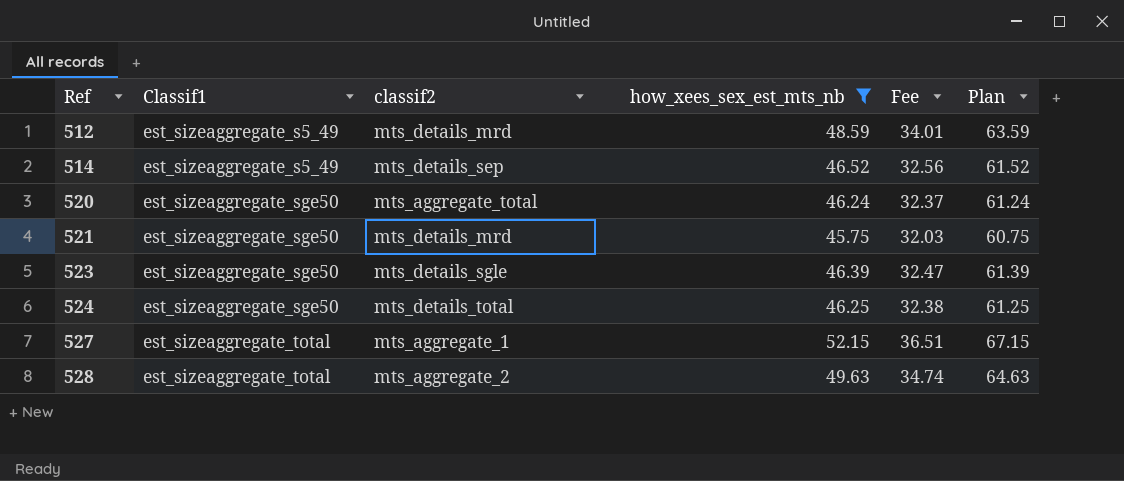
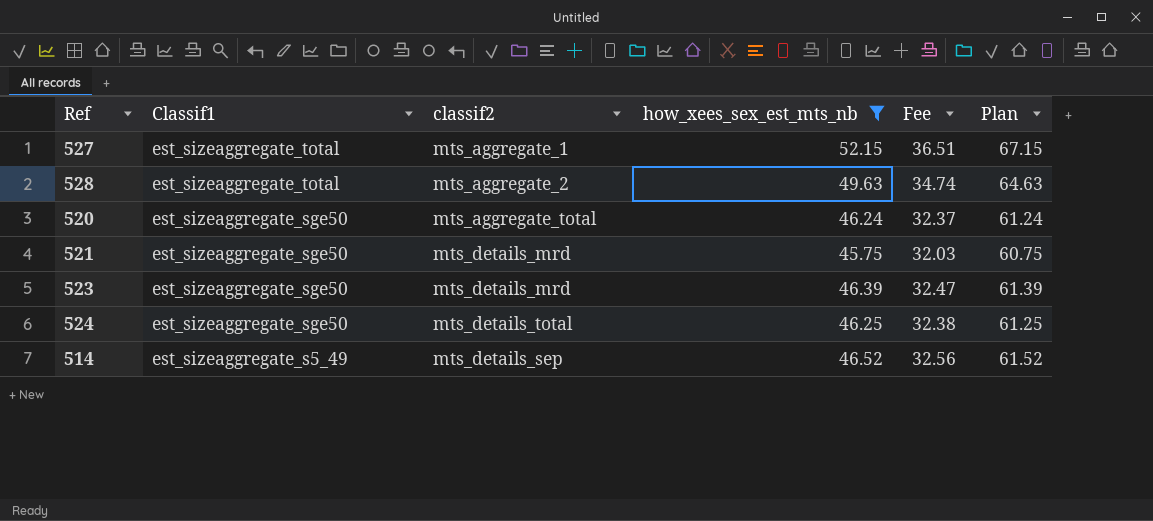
row order: Ref ascending -> Classif1 descending
row 512: est_sizeaggregate_s5_49 | mts_details_mrd | 48.59 | 34.01 | 63.59 -> none
523 | classif2: mts_details_sgle -> mts_details_mrd

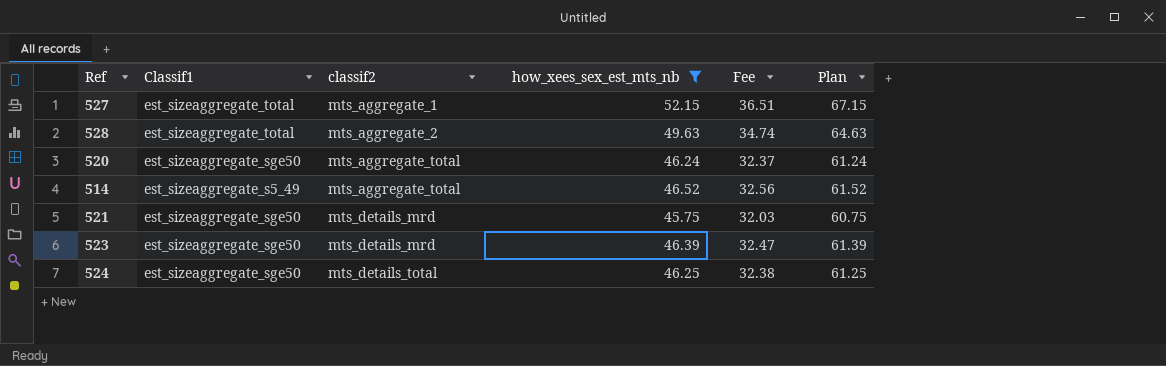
row order: Classif1 descending -> classif2 ascending
514 | classif2: mts_details_sep -> mts_aggregate_total

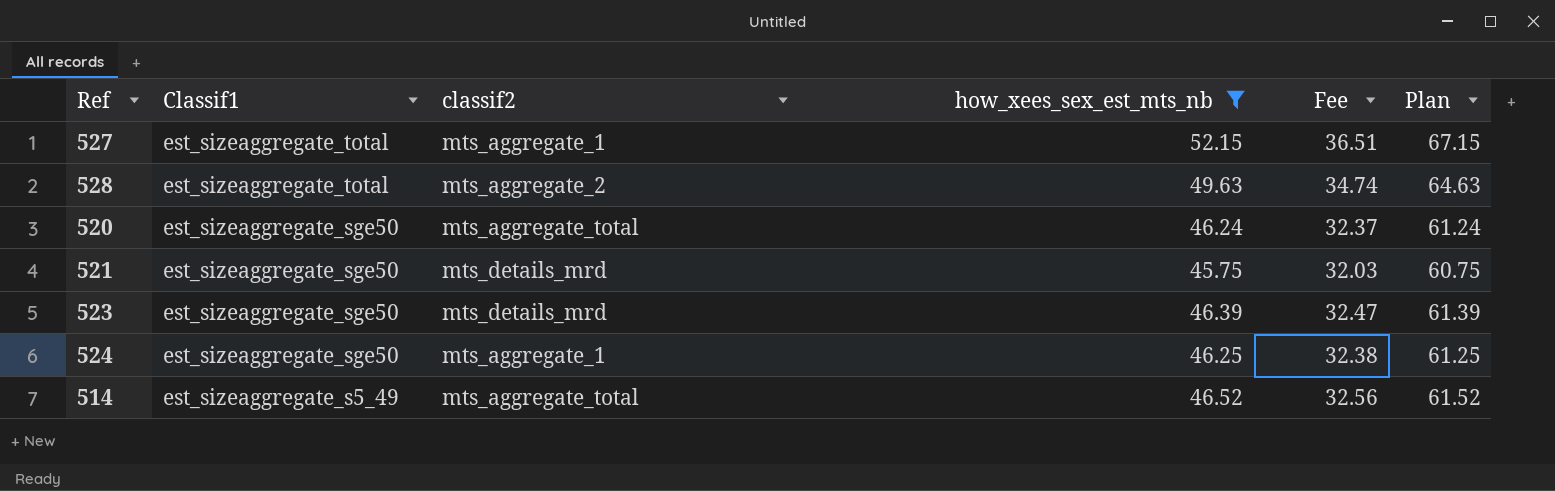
row order: classif2 ascending -> Classif1 descending
524 | classif2: mts_details_total -> mts_aggregate_1

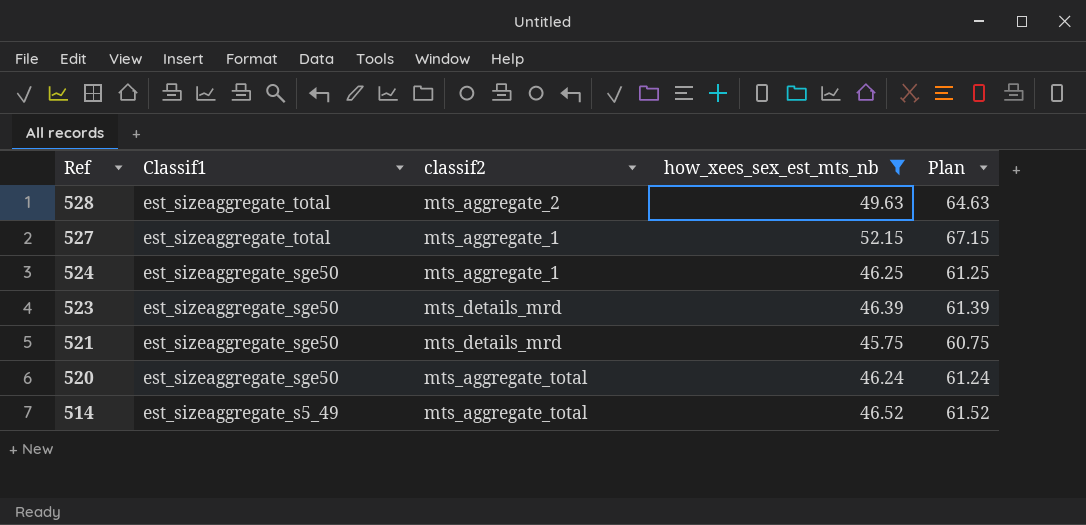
row order: Classif1 descending -> Ref descending
column Fee | formula: [how_xees_sex_est_mts_nb] * 0.7 -> none

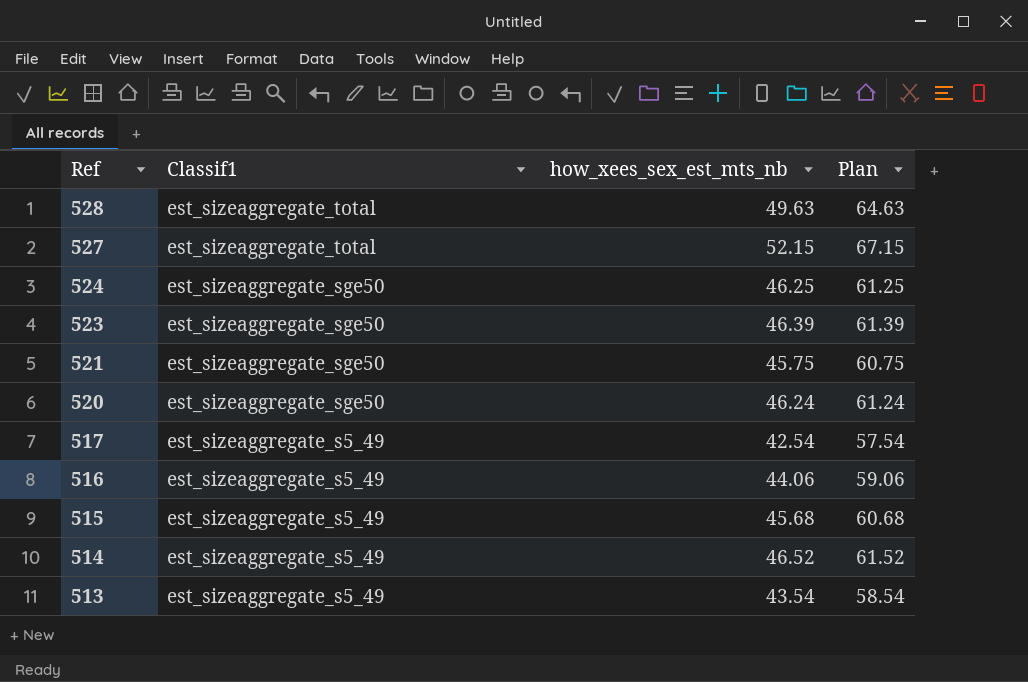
filter: how_xees_sex_est_mts_nb >= 45.75 -> none
column classif2 | position: 3 -> none

